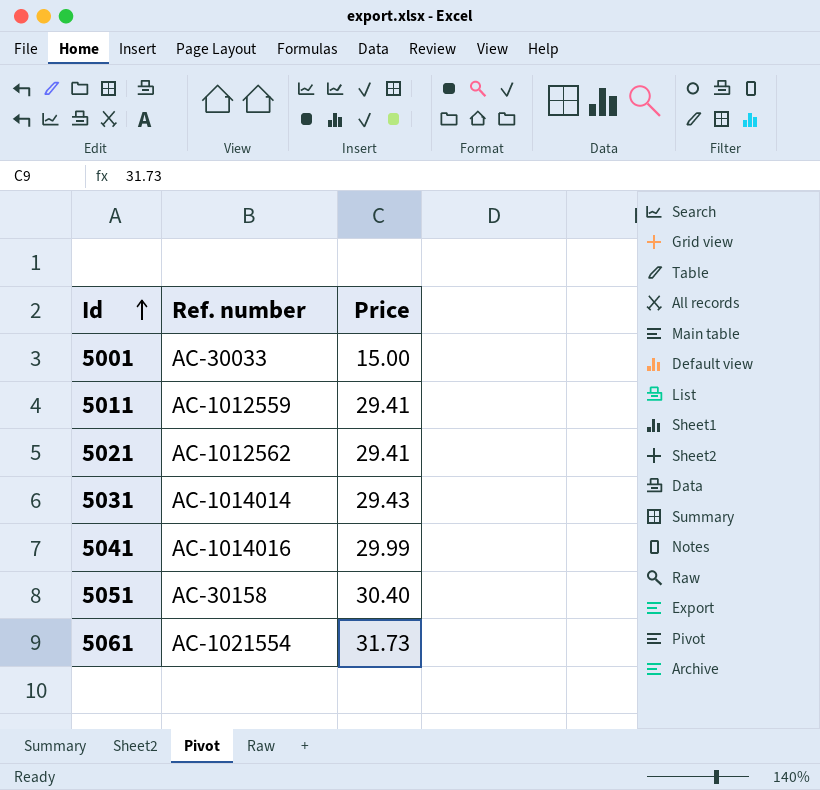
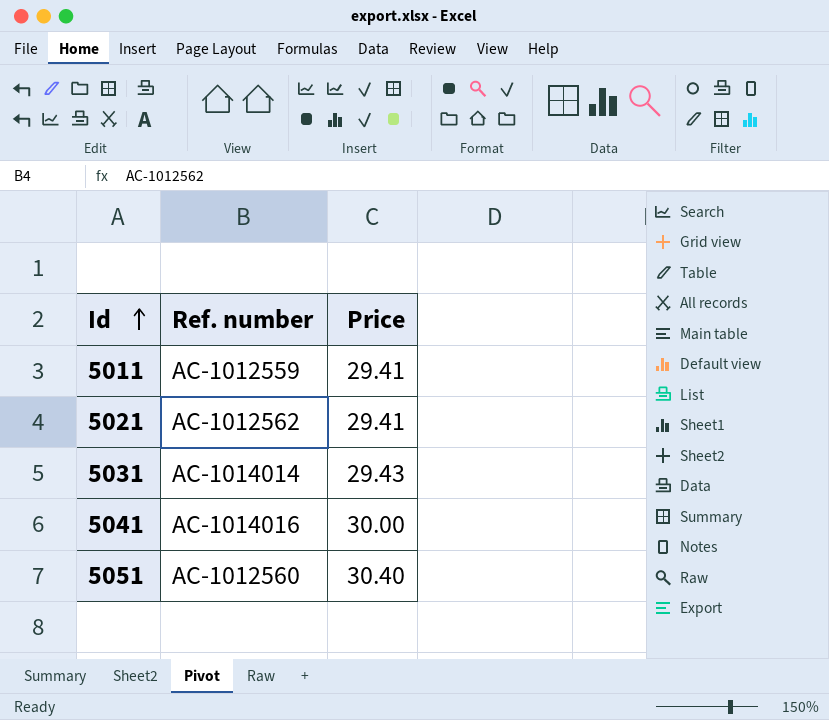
row 5001: AC-30033 | 15.00 -> none
row 5061: AC-1021554 | 31.73 -> none
5041 | Price: 29.99 -> 30.00
5051 | Ref. number: AC-30158 -> AC-1012560

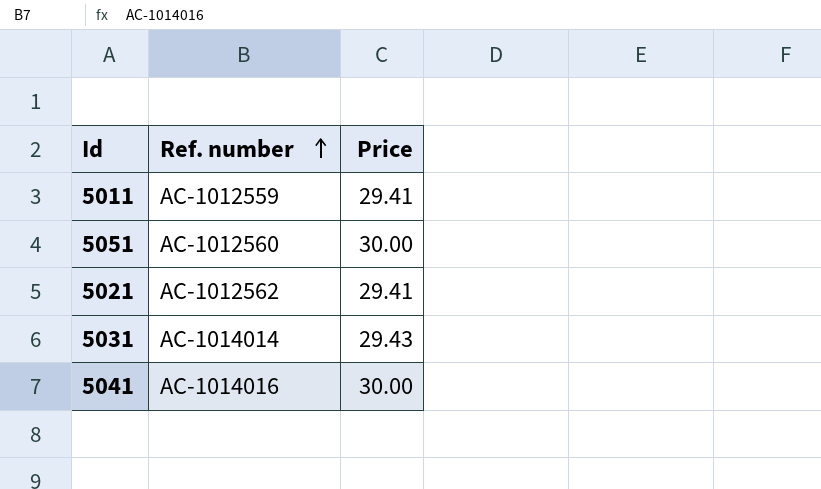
row order: Id ascending -> Ref. number ascending
5051 | Price: 30.40 -> 30.00

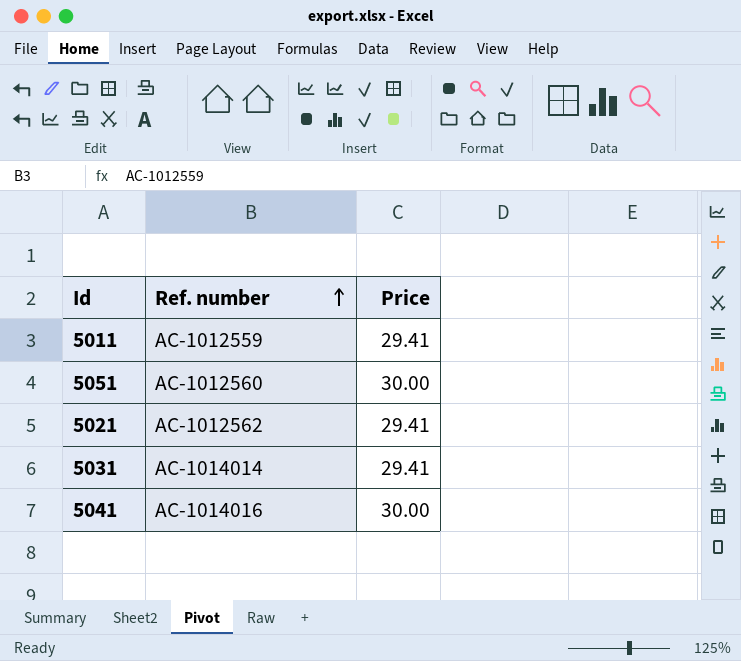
5031 | Price: 29.43 -> 29.41

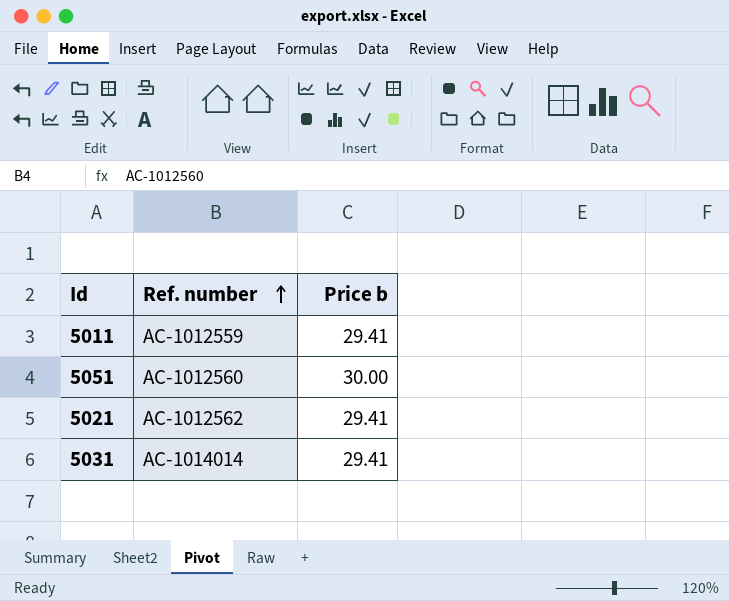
column name: Price -> Price b
row 5041: AC-1014016 | 30.00 -> none

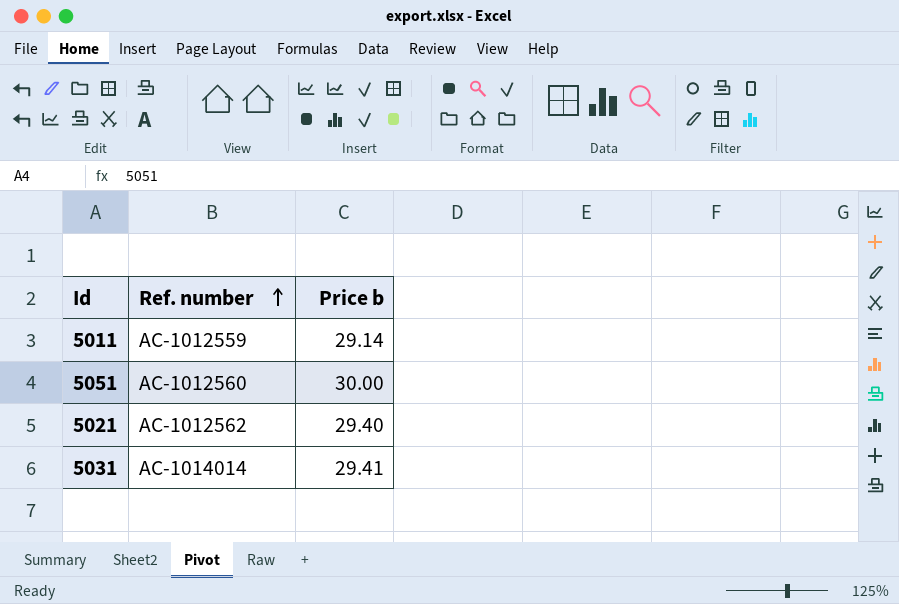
5011 | Price b: 29.41 -> 29.14
5021 | Price b: 29.41 -> 29.40

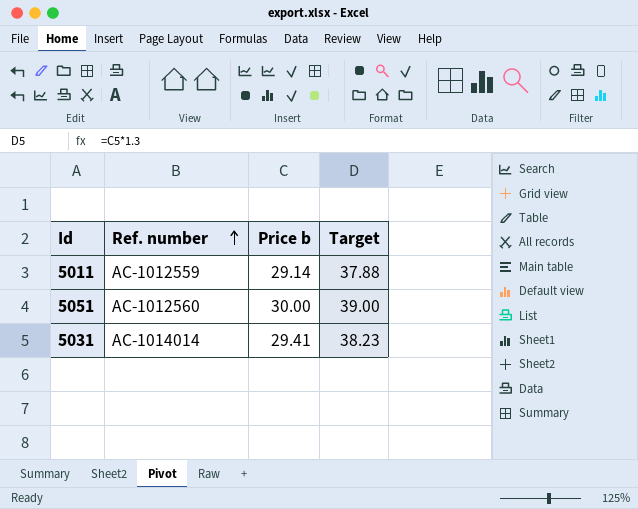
column Target | formula: none -> [Price b] * 1.3
row 5021: AC-1012562 | 29.40 -> none

